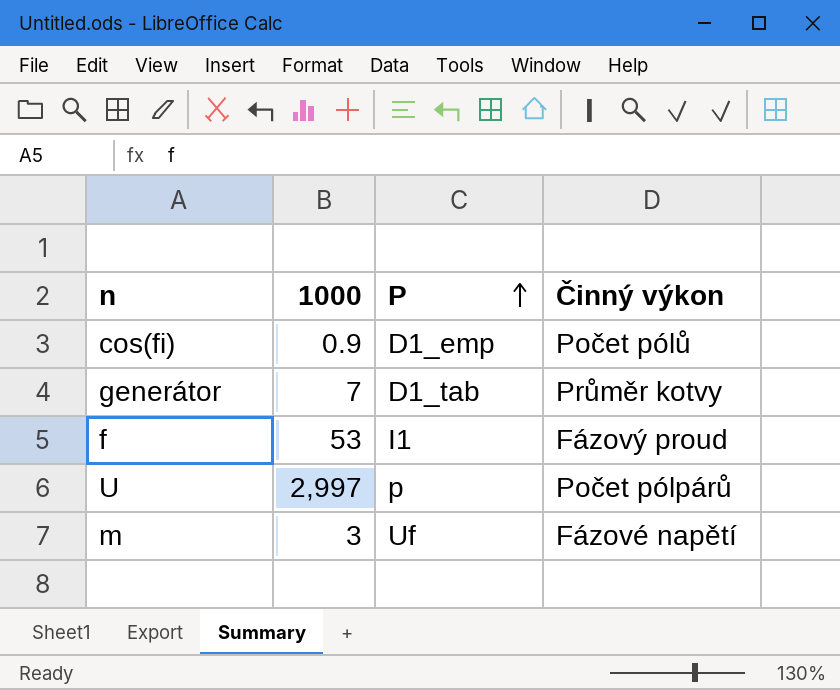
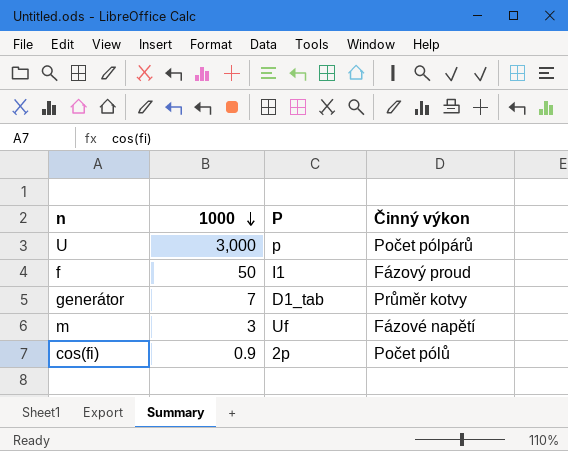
row order: P ascending -> 1000 descending
U | 1000: 2,997 -> 3,000
f | 1000: 53 -> 50
cos(fi) | P: D1_emp -> 2p

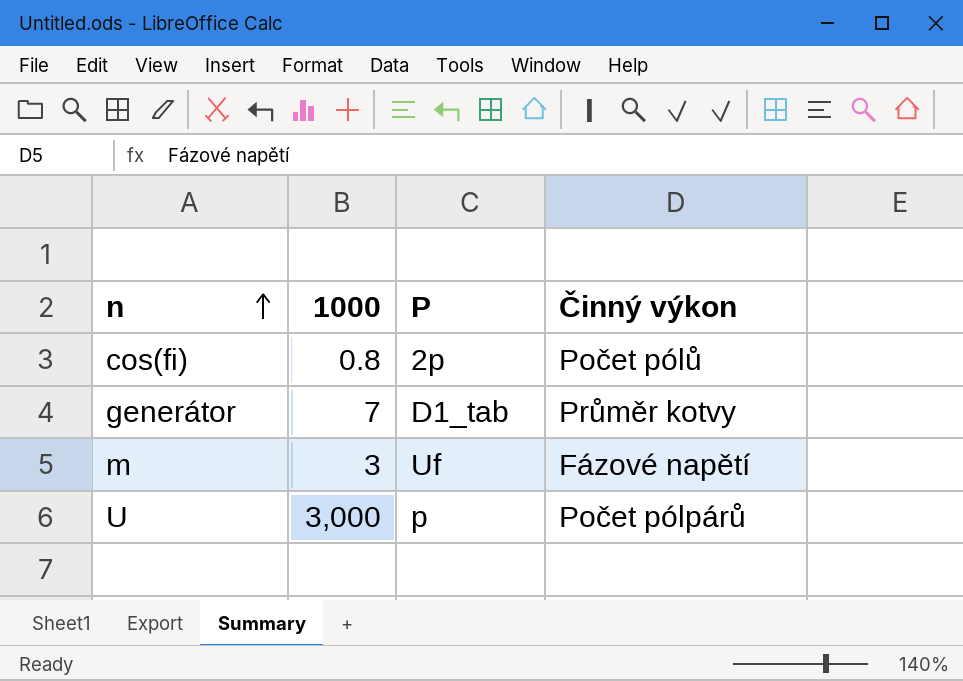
row order: 1000 descending -> n ascending
row f: 50 | I1 | Fázový proud -> none
cos(fi) | 1000: 0.9 -> 0.8

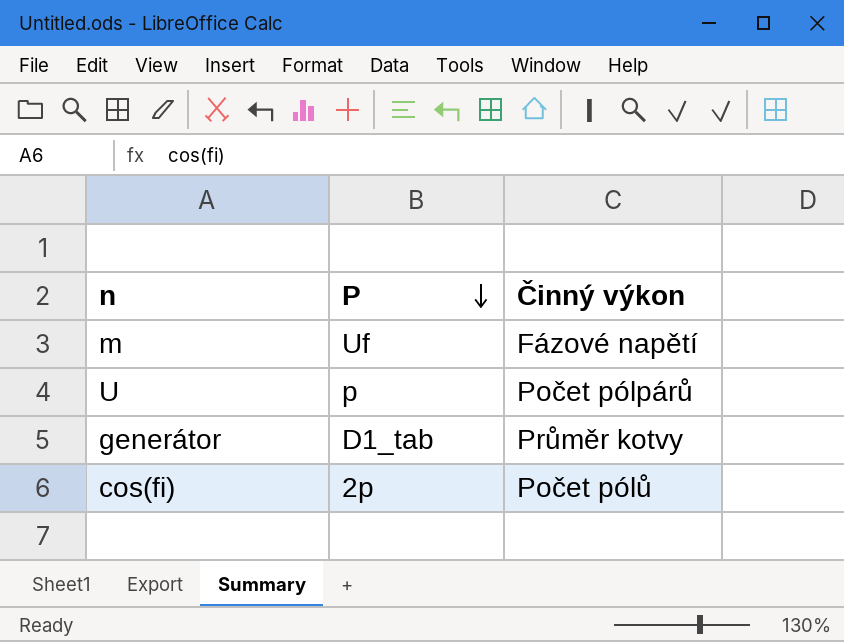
row order: n ascending -> P descending
column 1000 | position: 2 -> none

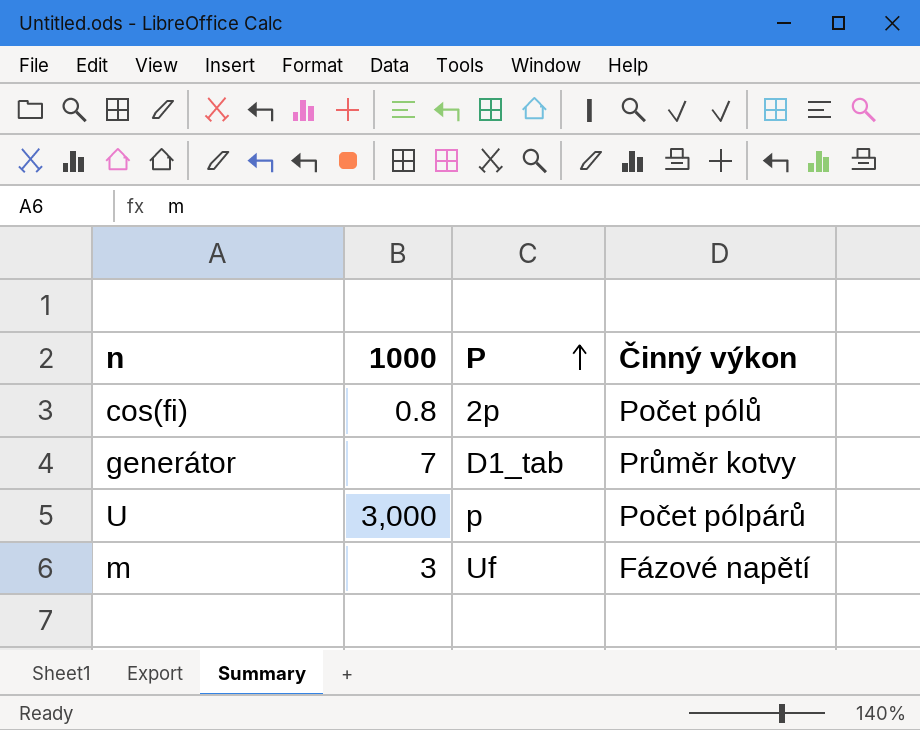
row order: P descending -> P ascending
column 1000 | position: none -> 2

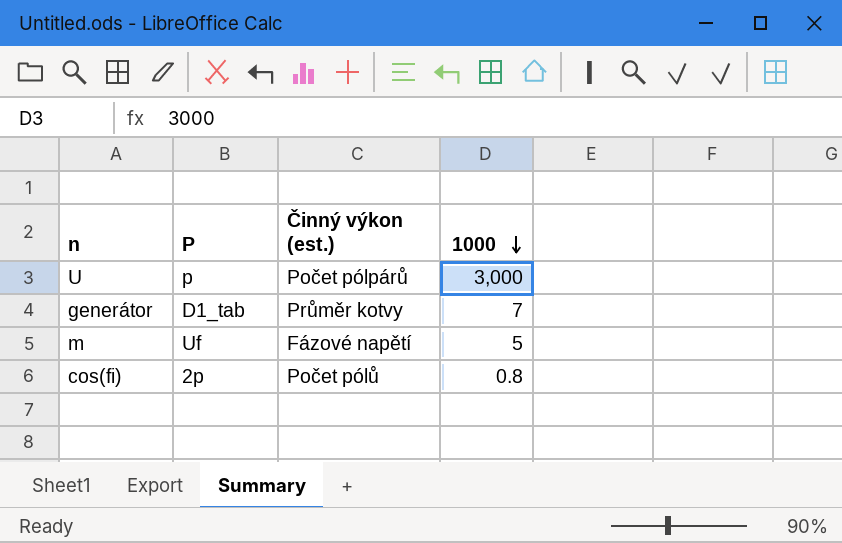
row order: P ascending -> 1000 descending
column name: Činný výkon -> Činný výkon (est.)
column 1000 | position: 2 -> 4
m | 1000: 3 -> 5

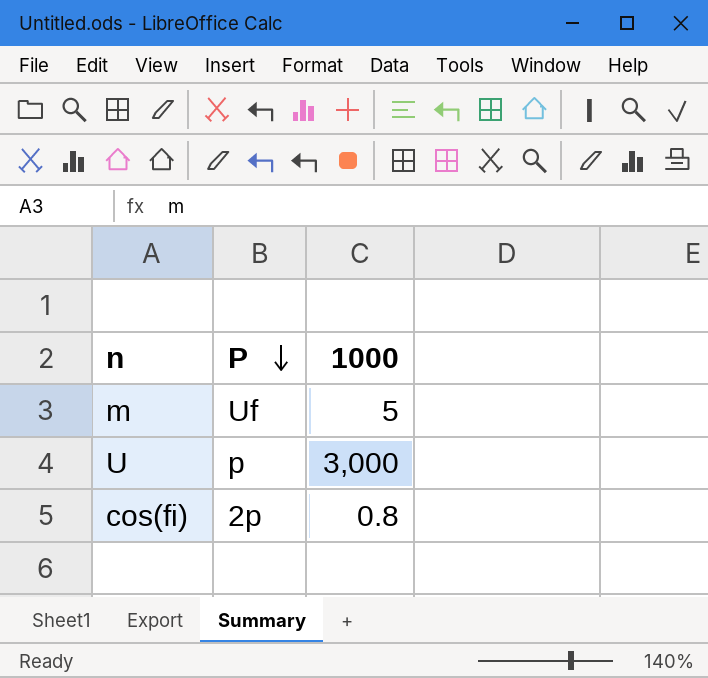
row order: 1000 descending -> P descending
column Činný výkon (est.) | position: 3 -> none
row generátor: D1_tab | Průměr kotvy | 7 -> none

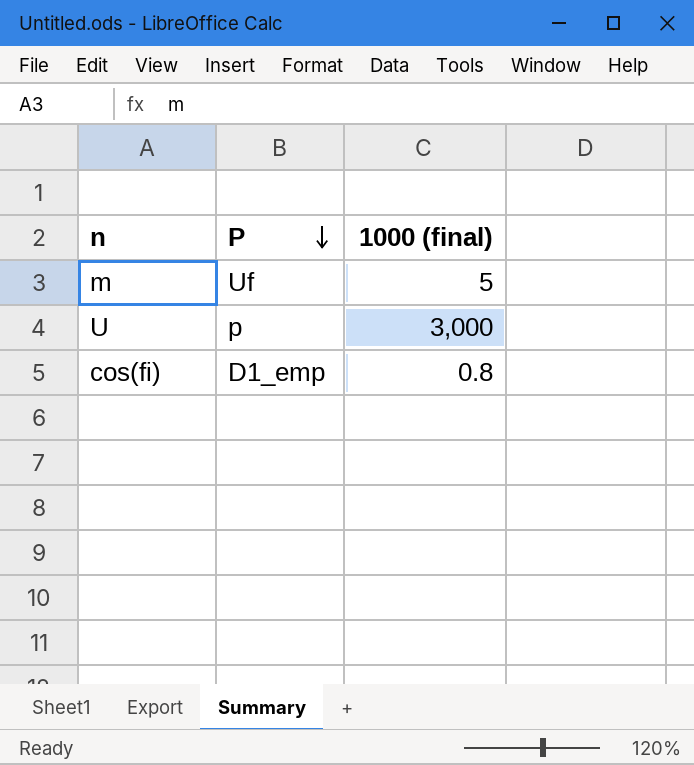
column name: 1000 -> 1000 (final)
cos(fi) | P: 2p -> D1_emp

